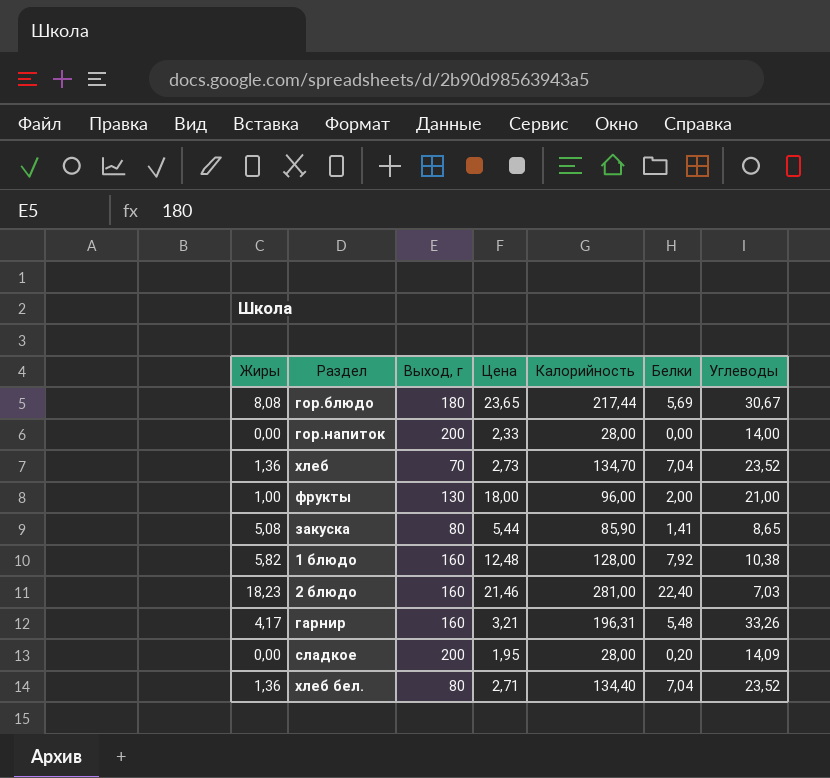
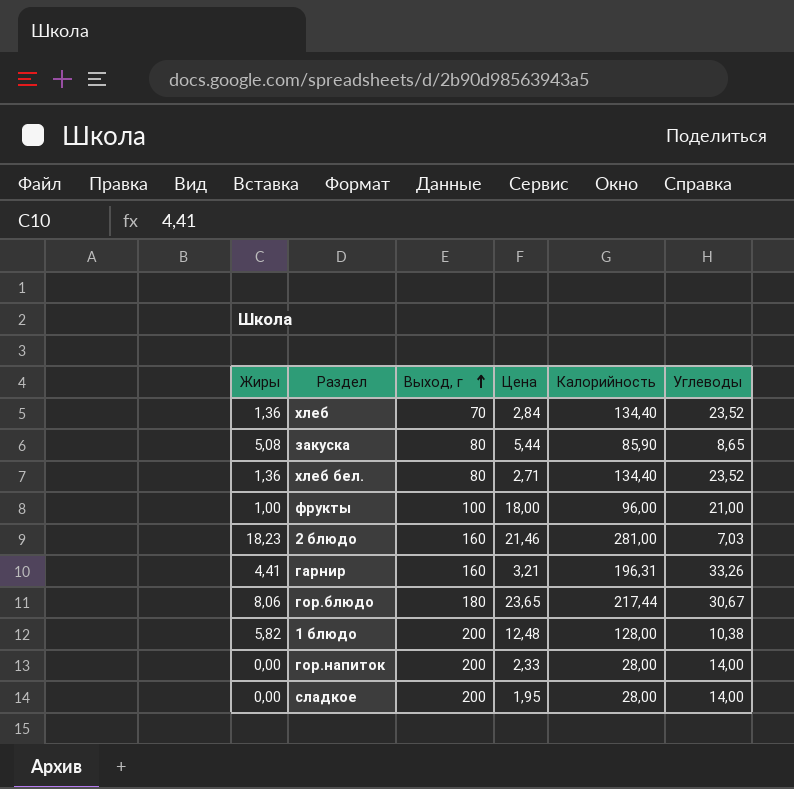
row order: none -> Выход, г ascending
column Белки | position: 6 -> none
хлеб | Цена: 2,73 -> 2,84
хлеб | Калорийность: 134,70 -> 134,40
фрукты | Выход, г: 130 -> 100
гарнир | Жиры: 4,17 -> 4,41
гор.блюдо | Жиры: 8,08 -> 8,06
1 блюдо | Выход, г: 160 -> 200
сладкое | Углеводы: 14,09 -> 14,00

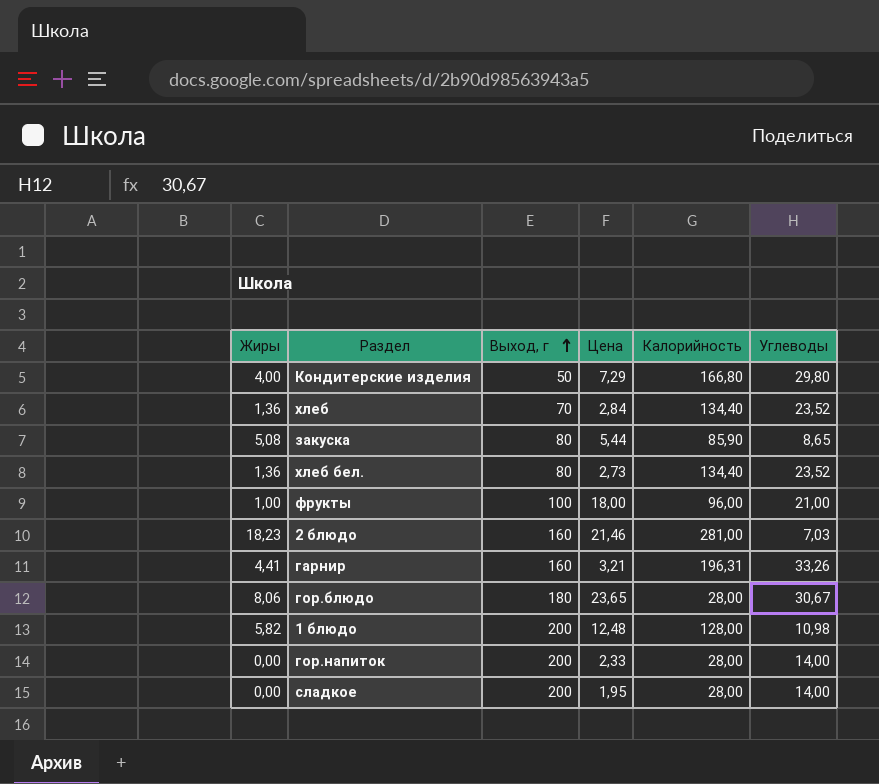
row Кондитерские изделия: none -> 4,00 | 50 | 7,29 | 166,80 | 29,80
хлеб бел. | Цена: 2,71 -> 2,73
гор.блюдо | Калорийность: 217,44 -> 28,00
1 блюдо | Углеводы: 10,38 -> 10,98

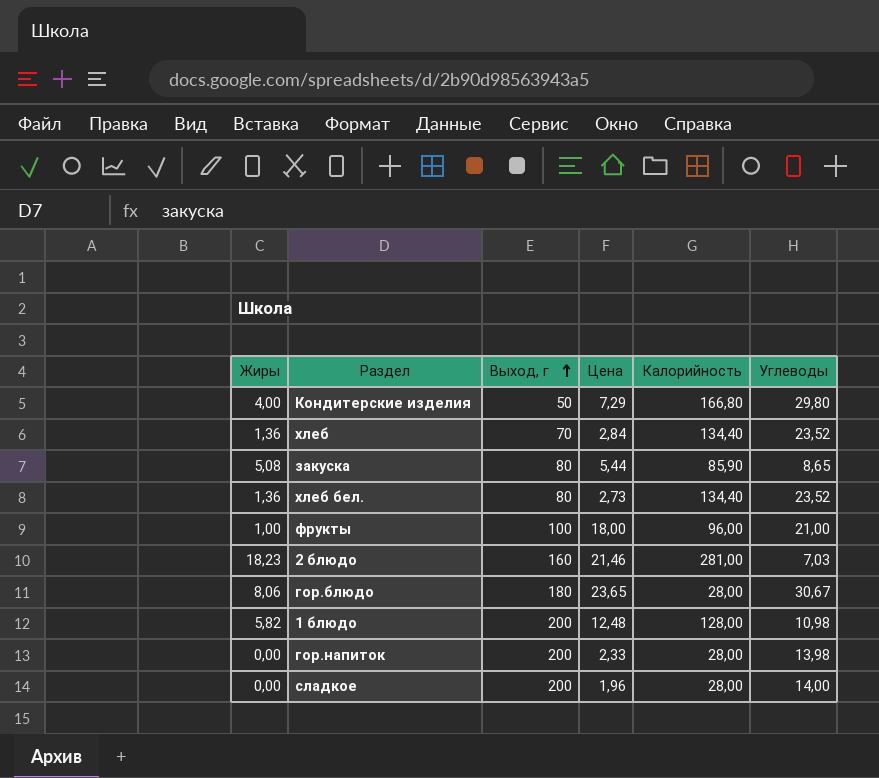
row гарнир: 4,41 | 160 | 3,21 | 196,31 | 33,26 -> none
гор.напиток | Углеводы: 14,00 -> 13,98
сладкое | Цена: 1,95 -> 1,96

